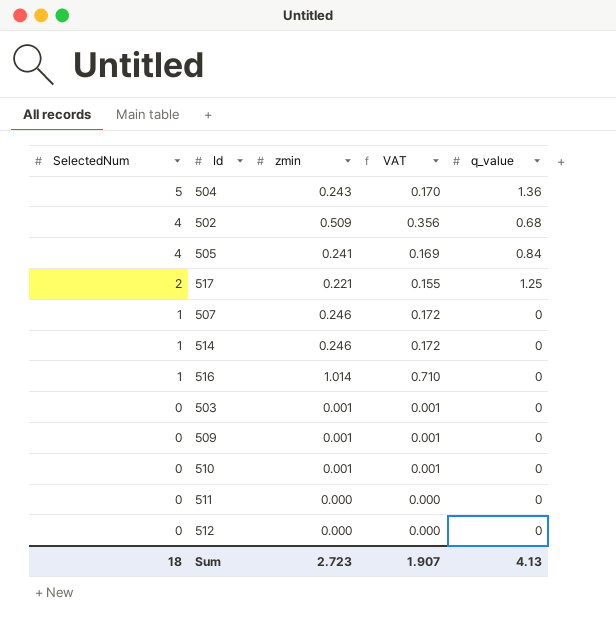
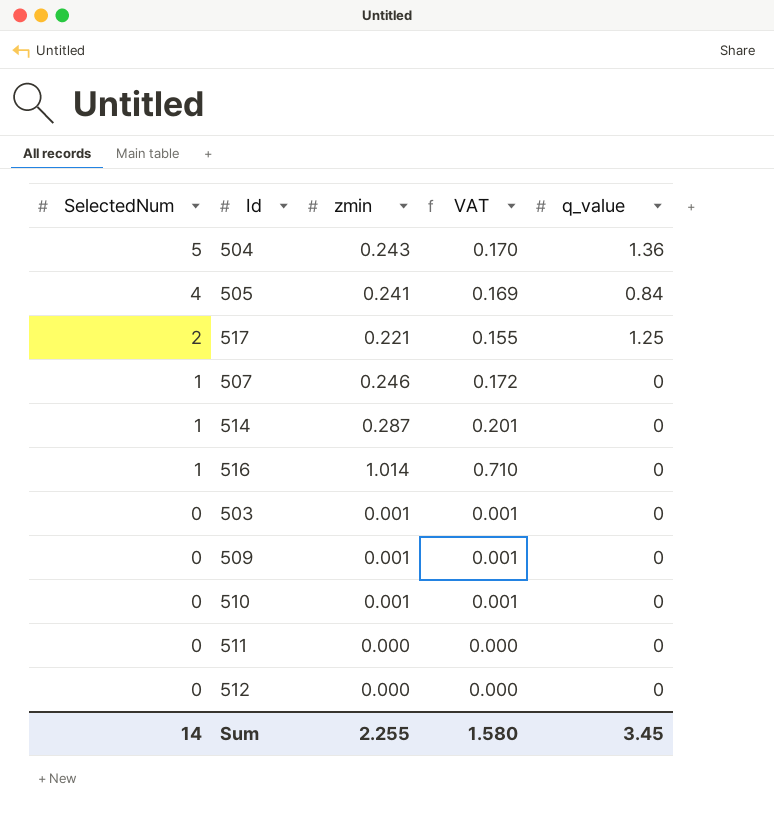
row 502: 4 | 0.509 | 0.356 | 0.68 -> none
514 | zmin: 0.246 -> 0.287
514 | VAT: 0.172 -> 0.201
Sum | SelectedNum: 18 -> 14
Sum | zmin: 2.723 -> 2.255
Sum | VAT: 1.907 -> 1.580
Sum | q_value: 4.13 -> 3.45

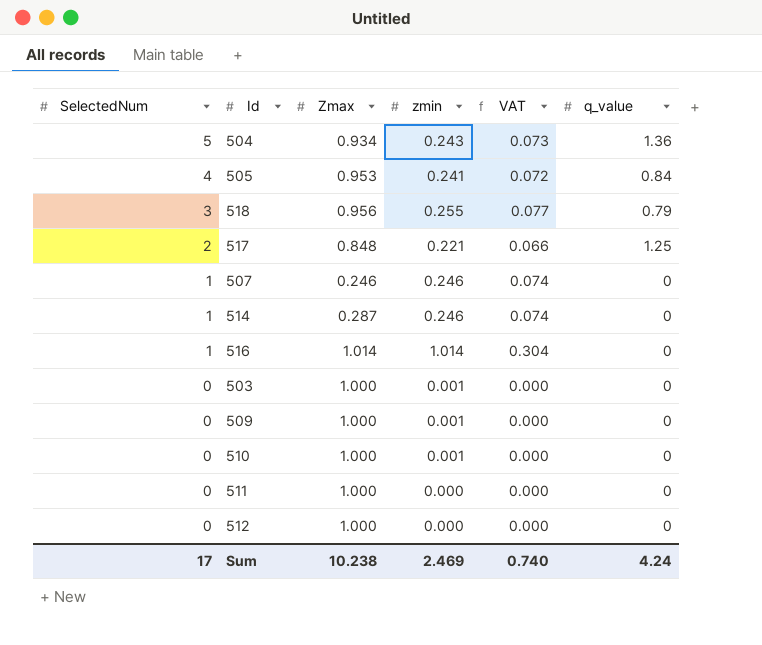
column Zmax | position: none -> 3
column VAT | formula: [zmin] * 0.7 -> [zmin] * 0.3
row 518: none -> 3 | 0.956 | 0.255 | 0.077 | 0.79
514 | zmin: 0.287 -> 0.246
Sum | SelectedNum: 14 -> 17
Sum | zmin: 2.255 -> 2.469
Sum | VAT: 1.580 -> 0.740
Sum | q_value: 3.45 -> 4.24

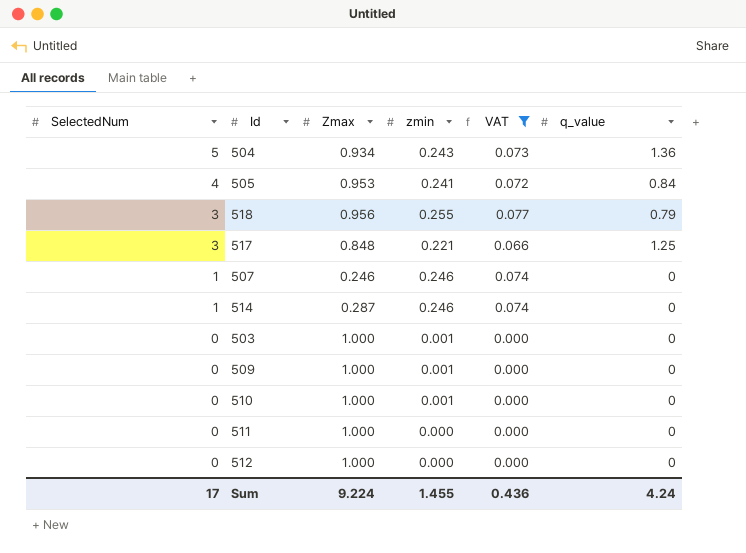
filter: none -> VAT != 0.304
517 | SelectedNum: 2 -> 3
Sum | Zmax: 10.238 -> 9.224
Sum | zmin: 2.469 -> 1.455
Sum | VAT: 0.740 -> 0.436

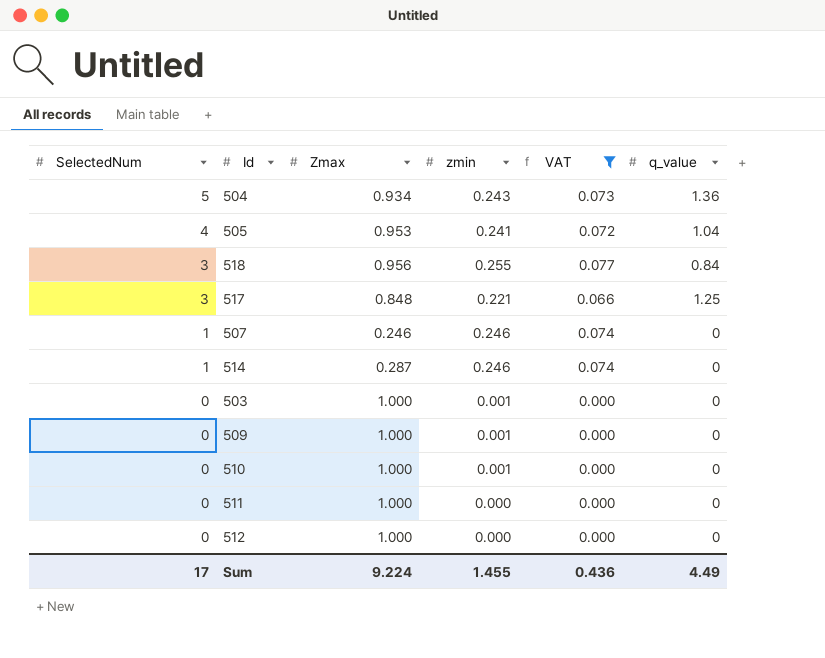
505 | q_value: 0.84 -> 1.04
518 | q_value: 0.79 -> 0.84
Sum | q_value: 4.24 -> 4.49

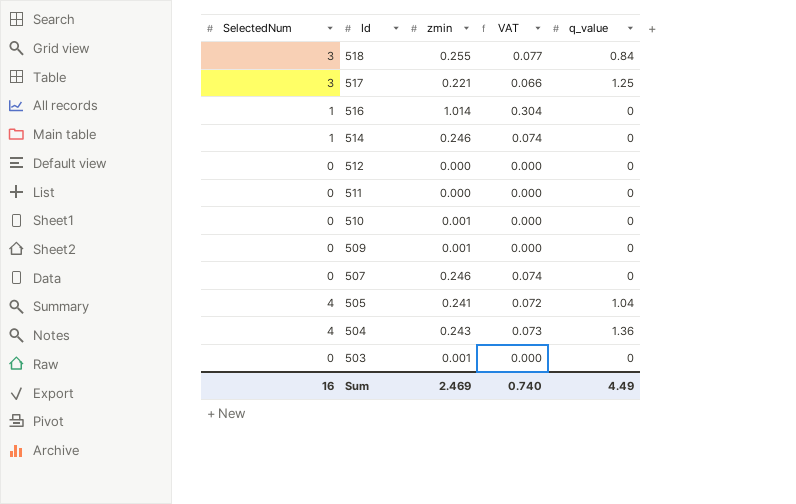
filter: VAT != 0.304 -> none
row order: SelectedNum descending -> Id descending
column Zmax | position: 3 -> none
507 | SelectedNum: 1 -> 0
504 | SelectedNum: 5 -> 4
Sum | SelectedNum: 17 -> 16
Sum | zmin: 1.455 -> 2.469
Sum | VAT: 0.436 -> 0.740

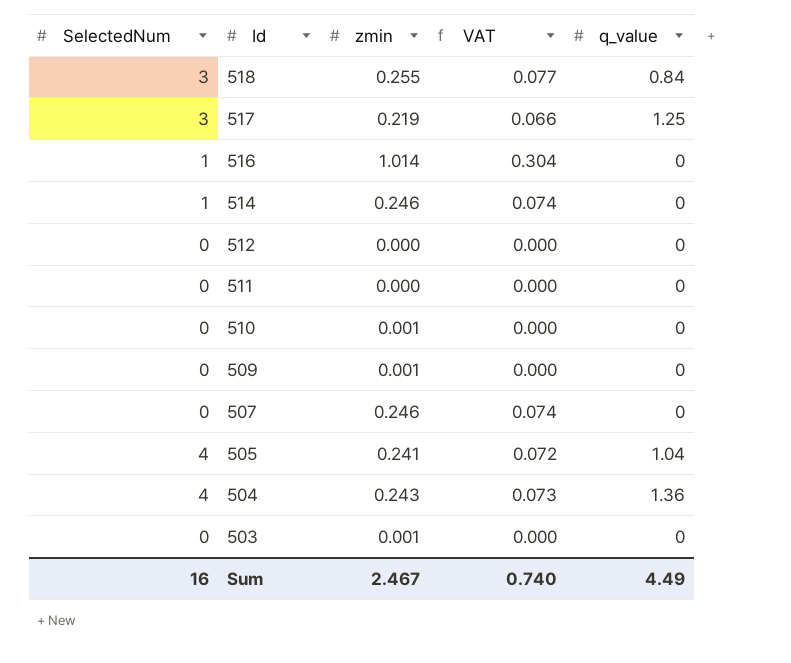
517 | zmin: 0.221 -> 0.219
Sum | zmin: 2.469 -> 2.467

